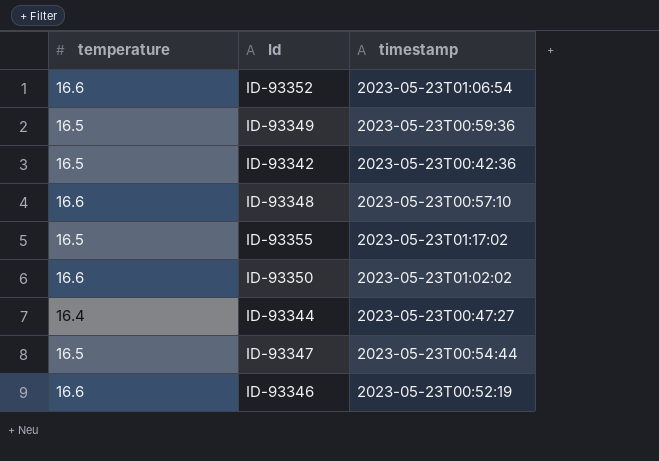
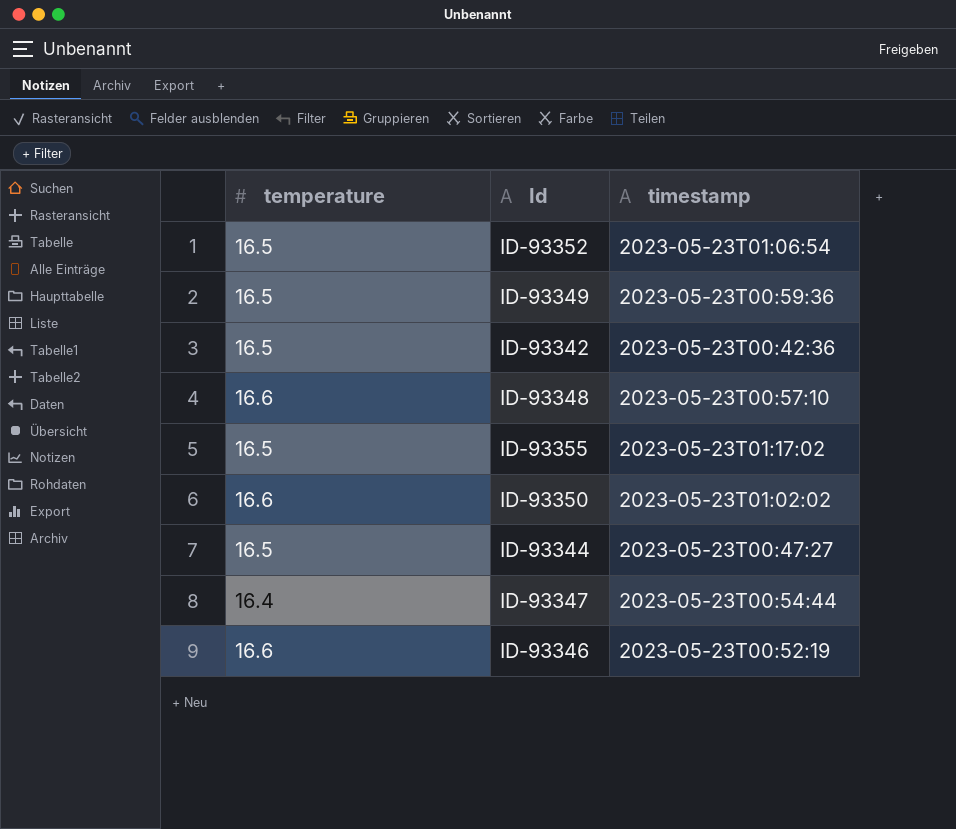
ID-93352 | temperature: 16.6 -> 16.5
ID-93344 | temperature: 16.4 -> 16.5
ID-93347 | temperature: 16.5 -> 16.4

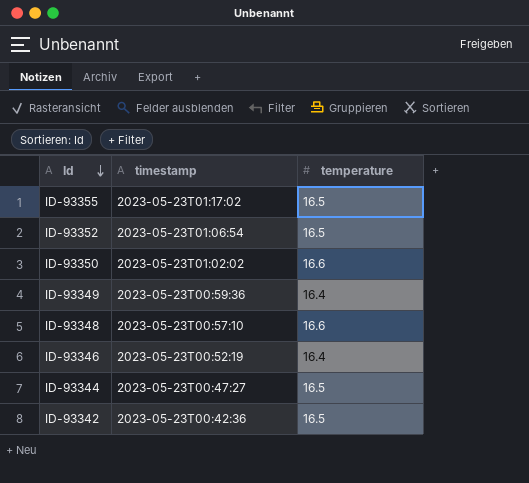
row order: none -> Id descending
column temperature | position: 1 -> 3
row ID-93347: 16.4 | 2023-05-23T00:54:44 -> none
ID-93349 | temperature: 16.5 -> 16.4
ID-93346 | temperature: 16.6 -> 16.4

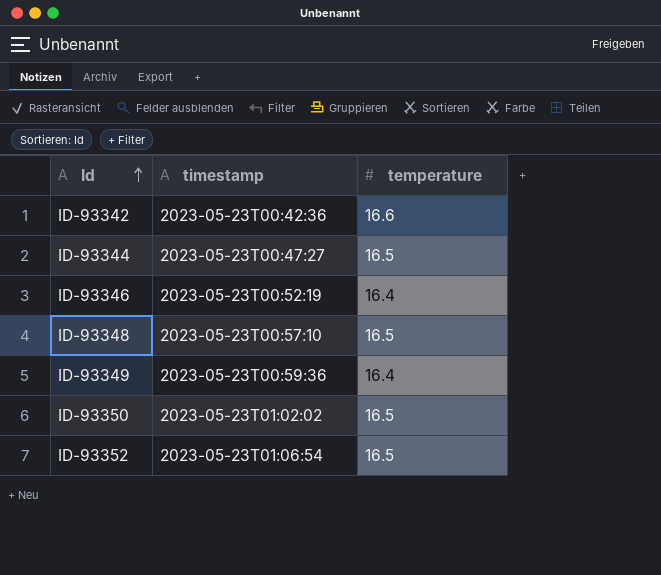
row order: Id descending -> Id ascending
row ID-93355: 2023-05-23T01:17:02 | 16.5 -> none
ID-93342 | temperature: 16.5 -> 16.6
ID-93348 | temperature: 16.6 -> 16.5
ID-93350 | temperature: 16.6 -> 16.5

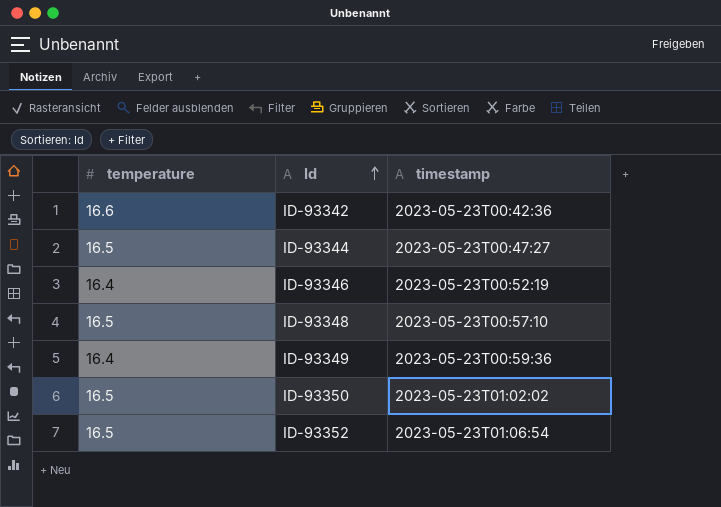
column temperature | position: 3 -> 1

